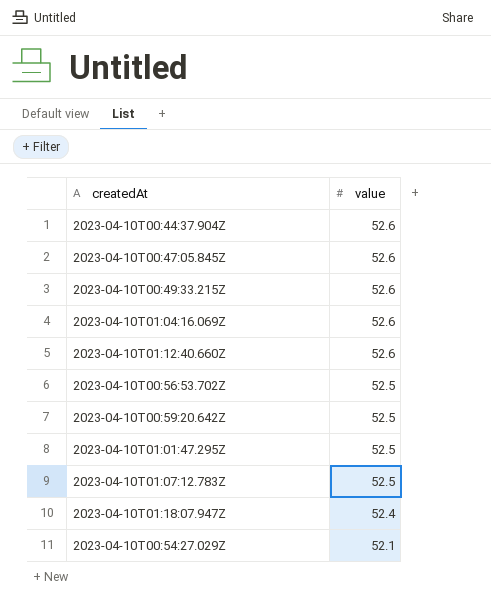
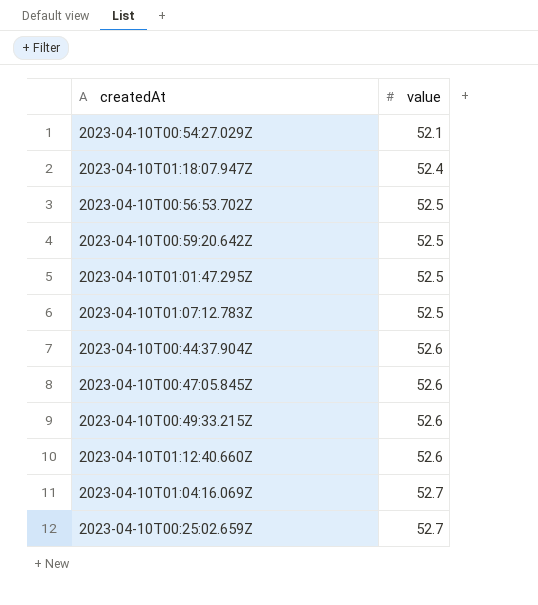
row order: value descending -> value ascending
2023-04-10T01:04:16.069Z | value: 52.6 -> 52.7
row 2023-04-10T00:25:02.659Z: none -> 52.7

